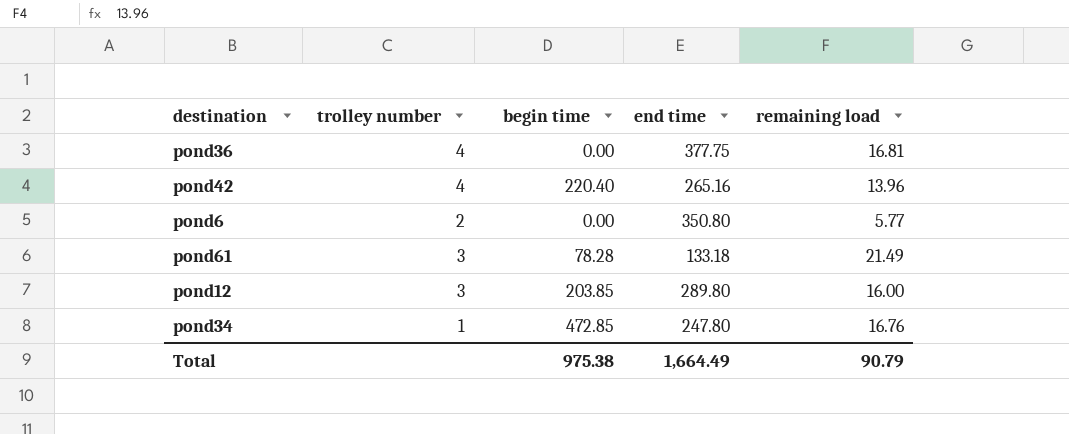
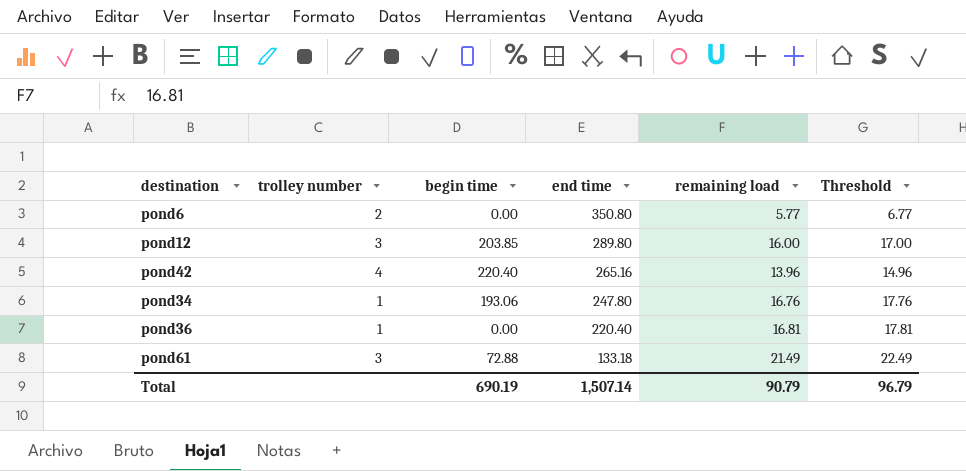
row order: none -> end time descending
column Threshold | formula: none -> [remaining load] + 1
pond34 | begin time: 472.85 -> 193.06
pond36 | trolley number: 4 -> 1
pond36 | end time: 377.75 -> 220.40
pond61 | begin time: 78.28 -> 72.88
Total | begin time: 975.38 -> 690.19
Total | end time: 1,664.49 -> 1,507.14

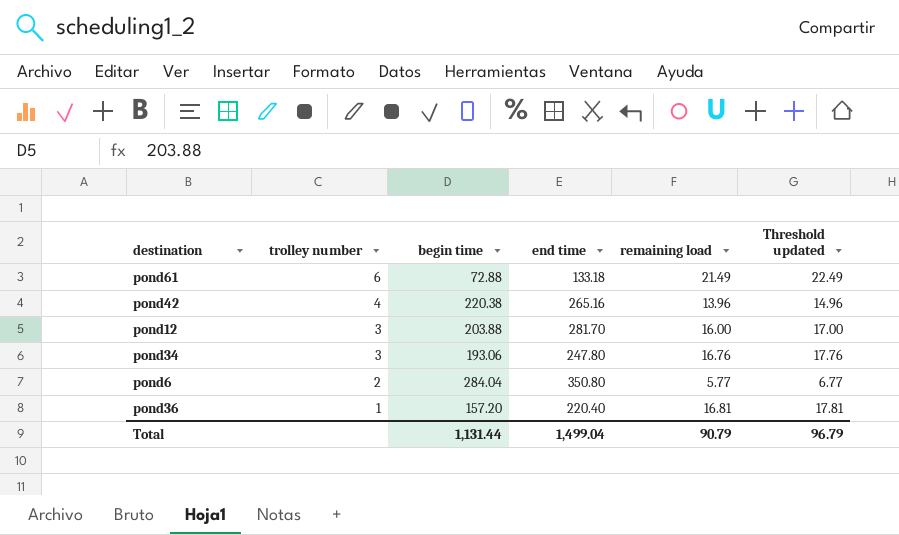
row order: end time descending -> trolley number descending
column name: Threshold -> Threshold updated
pond61 | trolley number: 3 -> 6
pond42 | begin time: 220.40 -> 220.38
pond12 | begin time: 203.85 -> 203.88
pond12 | end time: 289.80 -> 281.70
pond34 | trolley number: 1 -> 3
pond6 | begin time: 0.00 -> 284.04
pond36 | begin time: 0.00 -> 157.20
Total | begin time: 690.19 -> 1,131.44
Total | end time: 1,507.14 -> 1,499.04

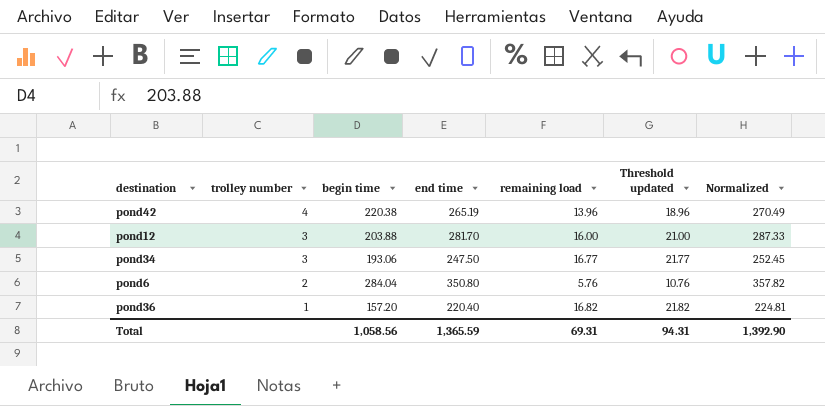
column Threshold updated | formula: [remaining load] + 1 -> [remaining load] + 5
column Normalized | formula: none -> [end time] * 1.02
row pond61: 6 | 72.88 | 133.18 | 21.49 | 22.49 -> none
pond42 | end time: 265.16 -> 265.19
pond34 | end time: 247.80 -> 247.50
pond34 | remaining load: 16.76 -> 16.77
pond6 | remaining load: 5.77 -> 5.76
pond36 | remaining load: 16.81 -> 16.82
Total | begin time: 1,131.44 -> 1,058.56
Total | end time: 1,499.04 -> 1,365.59
Total | remaining load: 90.79 -> 69.31
Total | Threshold updated: 96.79 -> 94.31

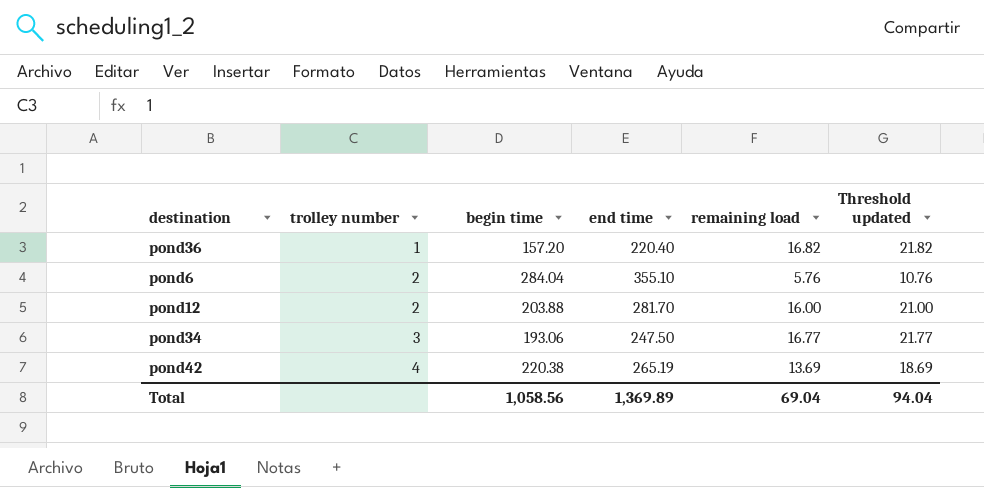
row order: trolley number descending -> trolley number ascending
column Normalized | formula: [end time] * 1.02 -> none
pond6 | end time: 350.80 -> 355.10
pond12 | trolley number: 3 -> 2
pond42 | remaining load: 13.96 -> 13.69
pond42 | Threshold updated: 18.96 -> 18.69
Total | end time: 1,365.59 -> 1,369.89
Total | remaining load: 69.31 -> 69.04
Total | Threshold updated: 94.31 -> 94.04

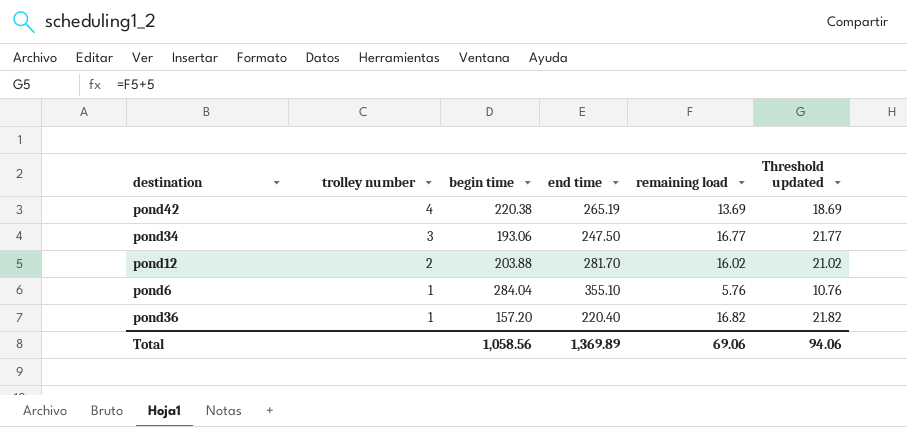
row order: trolley number ascending -> trolley number descending
pond12 | remaining load: 16.00 -> 16.02
pond12 | Threshold updated: 21.00 -> 21.02
pond6 | trolley number: 2 -> 1
Total | remaining load: 69.04 -> 69.06
Total | Threshold updated: 94.04 -> 94.06

